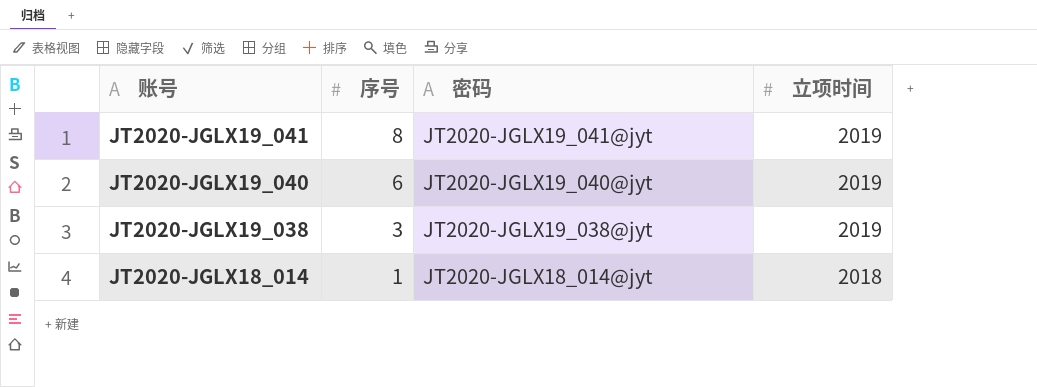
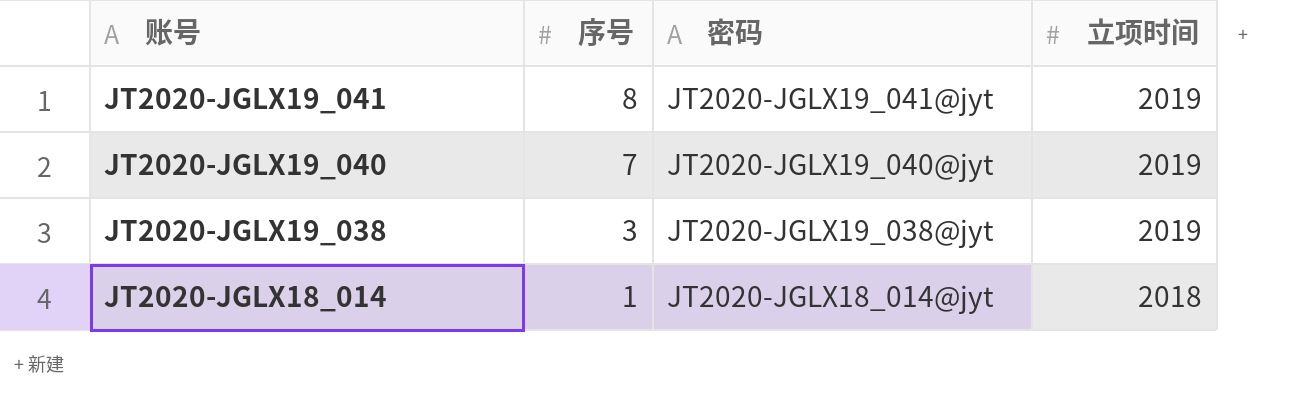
JT2020-JGLX19_040 | 序号: 6 -> 7

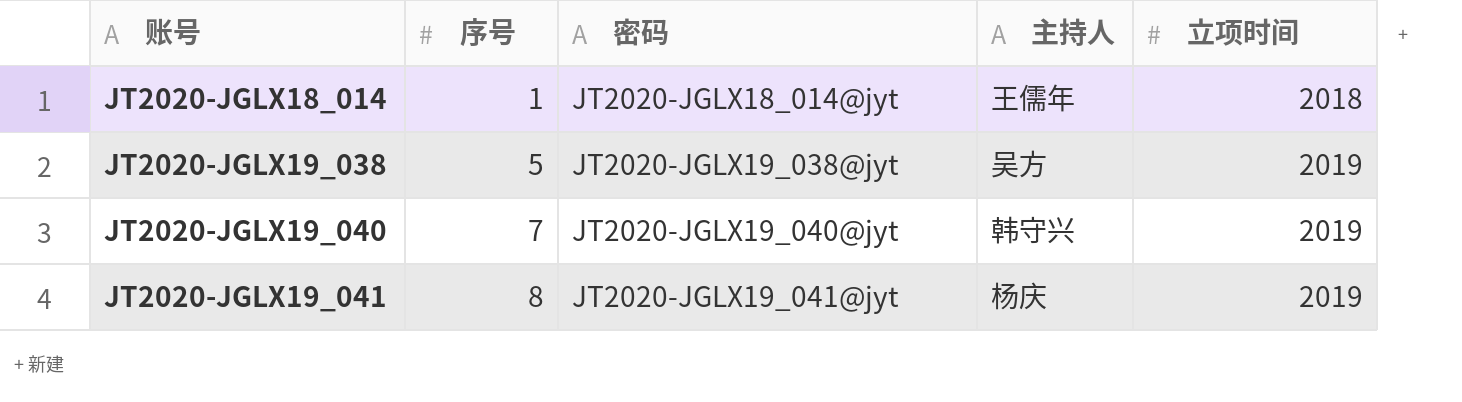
row order: 账号 descending -> 账号 ascending
column 主持人 | position: none -> 4
JT2020-JGLX19_038 | 序号: 3 -> 5

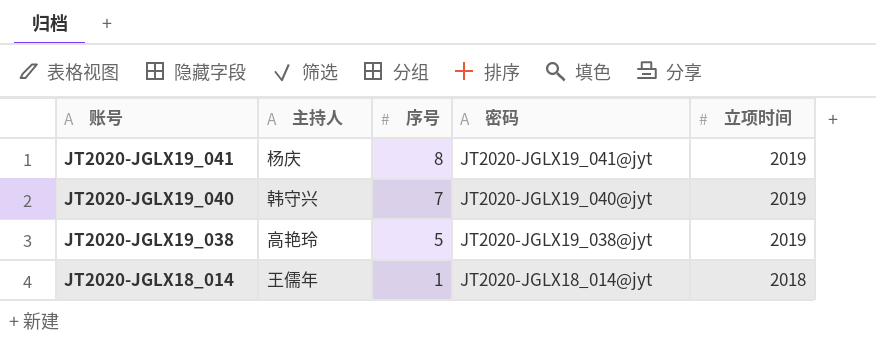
row order: 账号 ascending -> 账号 descending
column 主持人 | position: 4 -> 2
JT2020-JGLX19_038 | 主持人: 吴方 -> 高艳玲

